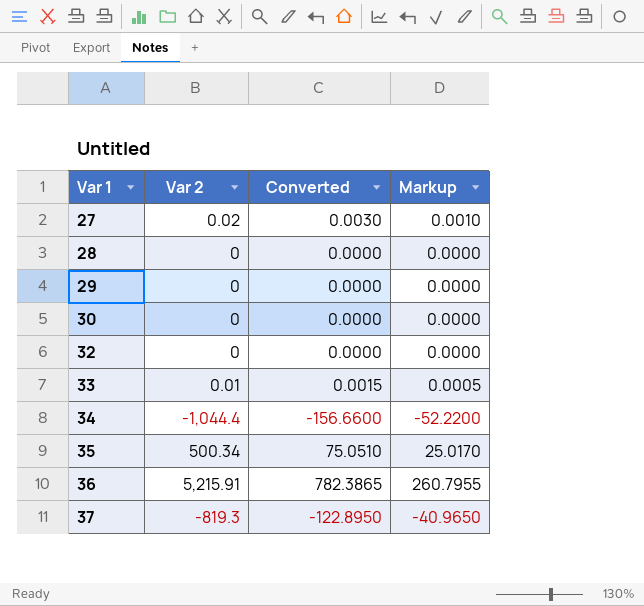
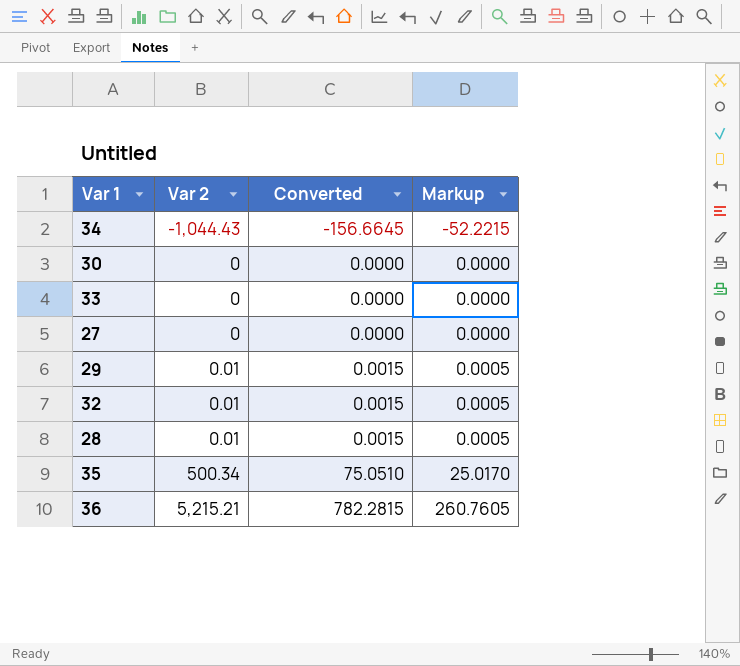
row order: Var 1 ascending -> Var 2 ascending
row 37: -819.3 | -122.8950 | -40.9650 -> none
34 | Var 2: -1,044.4 -> -1,044.43
34 | Converted: -156.6600 -> -156.6645
34 | Markup: -52.2200 -> -52.2215
33 | Var 2: 0.01 -> 0
33 | Converted: 0.0015 -> 0.0000
33 | Markup: 0.0005 -> 0.0000
27 | Var 2: 0.02 -> 0
27 | Converted: 0.0030 -> 0.0000
27 | Markup: 0.0010 -> 0.0000
29 | Var 2: 0 -> 0.01
29 | Converted: 0.0000 -> 0.0015
29 | Markup: 0.0000 -> 0.0005
32 | Var 2: 0 -> 0.01
32 | Converted: 0.0000 -> 0.0015
32 | Markup: 0.0000 -> 0.0005
28 | Var 2: 0 -> 0.01
28 | Converted: 0.0000 -> 0.0015
28 | Markup: 0.0000 -> 0.0005
36 | Var 2: 5,215.91 -> 5,215.21
36 | Converted: 782.3865 -> 782.2815
36 | Markup: 260.7955 -> 260.7605

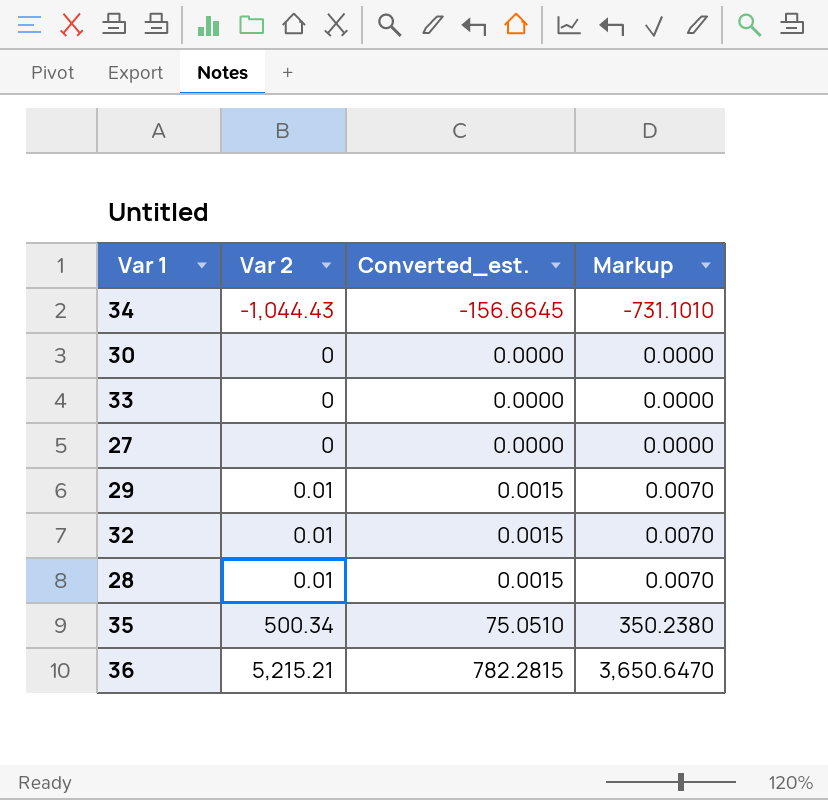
column name: Converted -> Converted_est.
column Markup | formula: [Var 2] * 0.05 -> [Var 2] * 0.7

